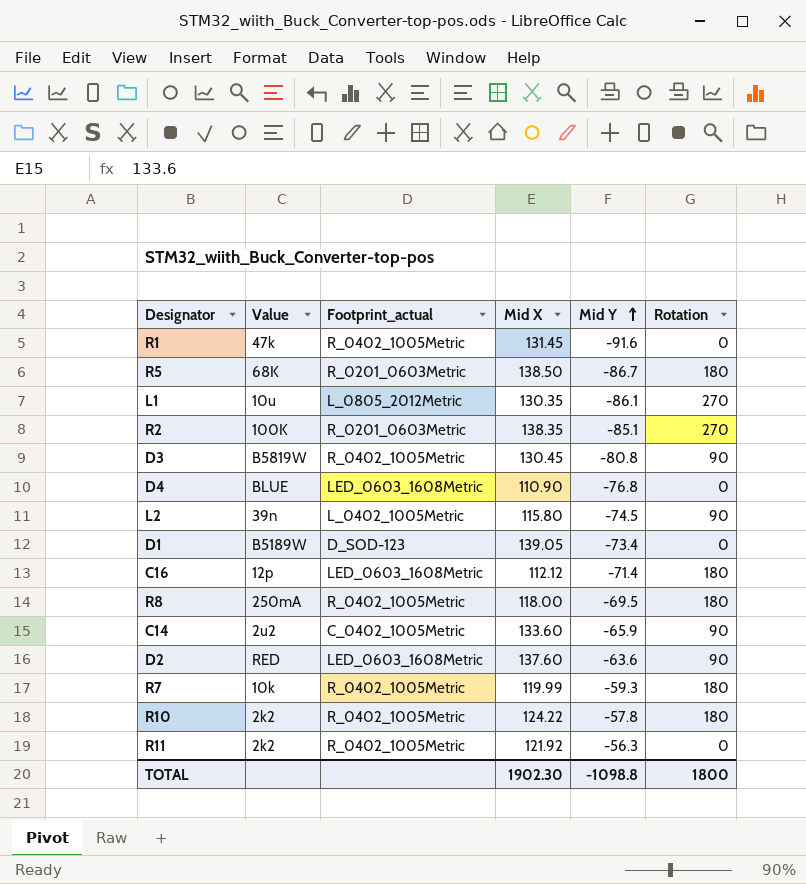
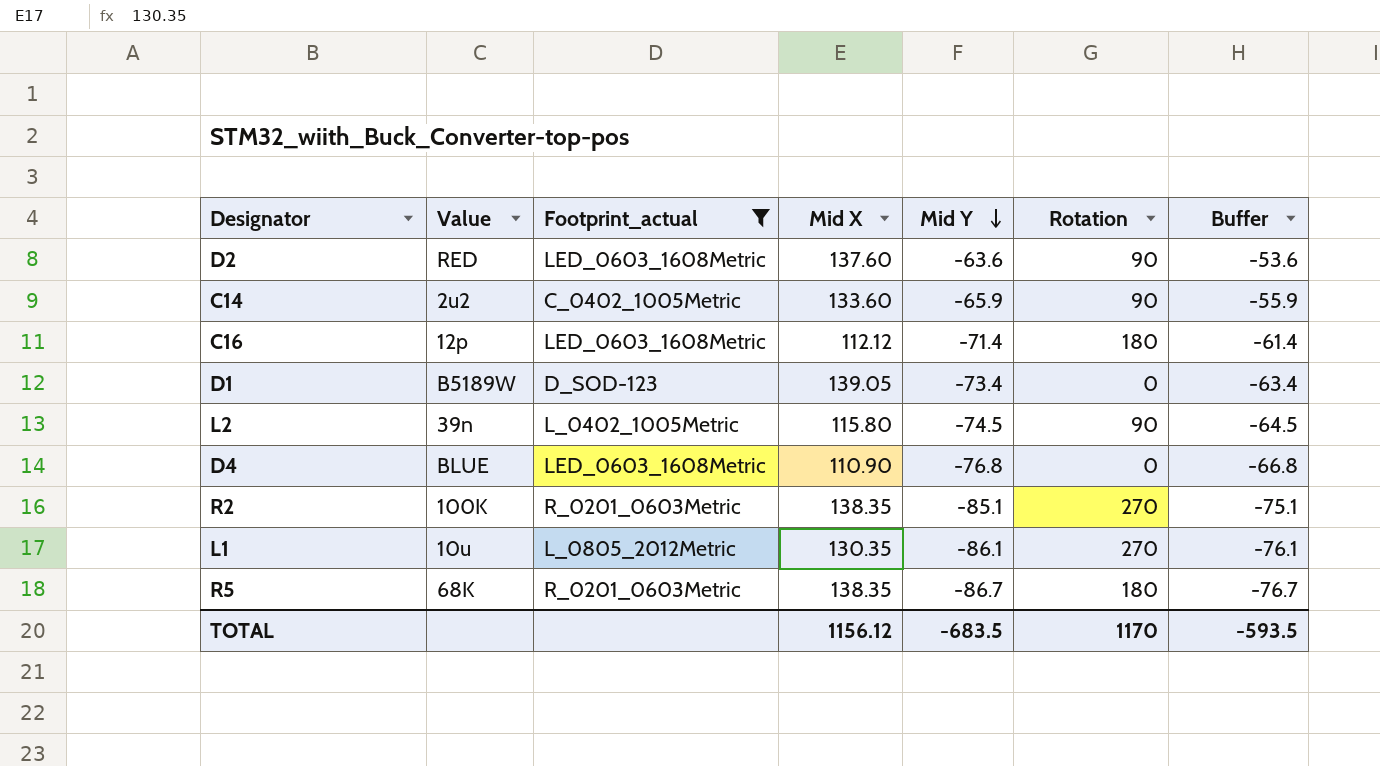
filter: none -> Footprint_actual != R_0402_1005Metric
row order: Mid Y ascending -> Mid Y descending
column Buffer | formula: none -> [Mid Y] + 10
R5 | Mid X: 138.50 -> 138.35
TOTAL | Mid X: 1902.30 -> 1156.12
TOTAL | Mid Y: -1098.8 -> -683.5
TOTAL | Rotation: 1800 -> 1170

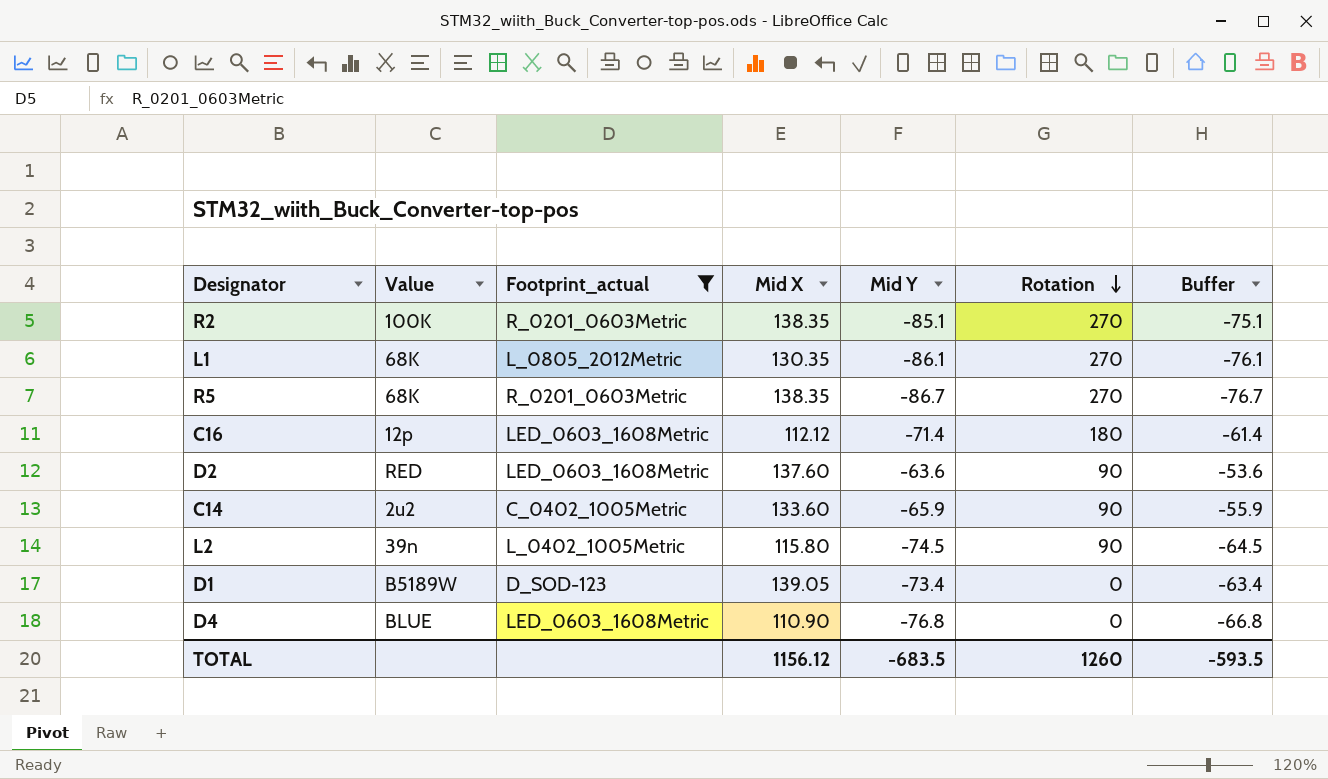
row order: Mid Y descending -> Rotation descending
L1 | Value: 10u -> 68K
R5 | Rotation: 180 -> 270
TOTAL | Rotation: 1170 -> 1260

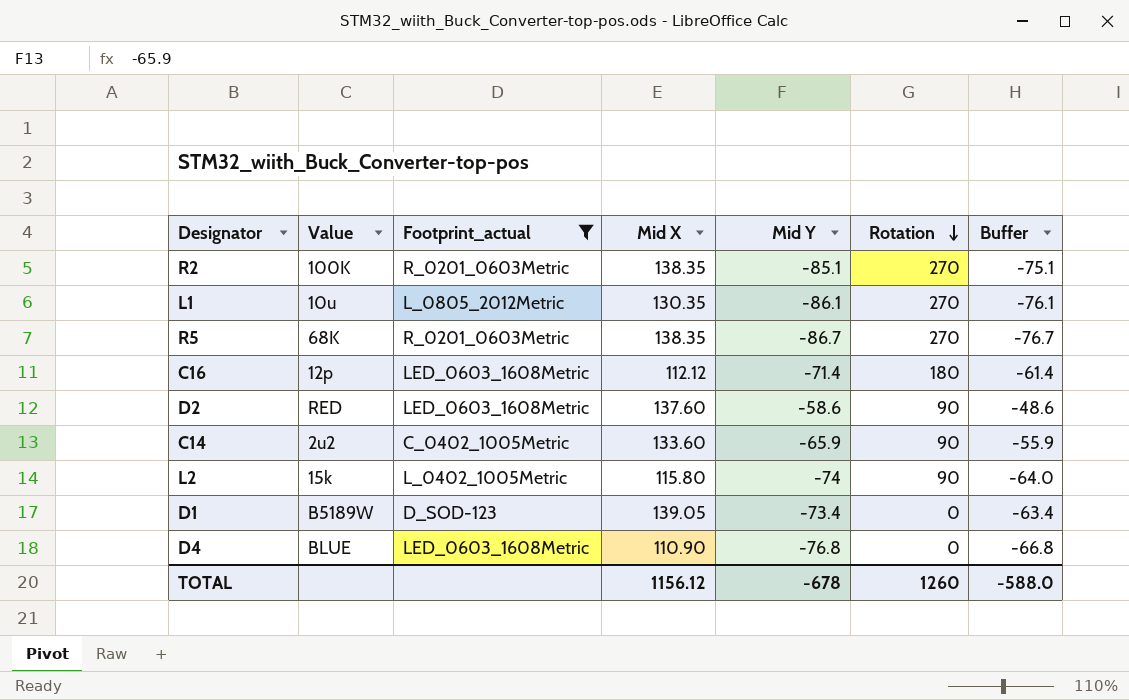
L1 | Value: 68K -> 10u
D2 | Mid Y: -63.6 -> -58.6
D2 | Buffer: -53.6 -> -48.6
L2 | Value: 39n -> 15k
L2 | Mid Y: -74.5 -> -74
L2 | Buffer: -64.5 -> -64.0
TOTAL | Mid Y: -683.5 -> -678
TOTAL | Buffer: -593.5 -> -588.0

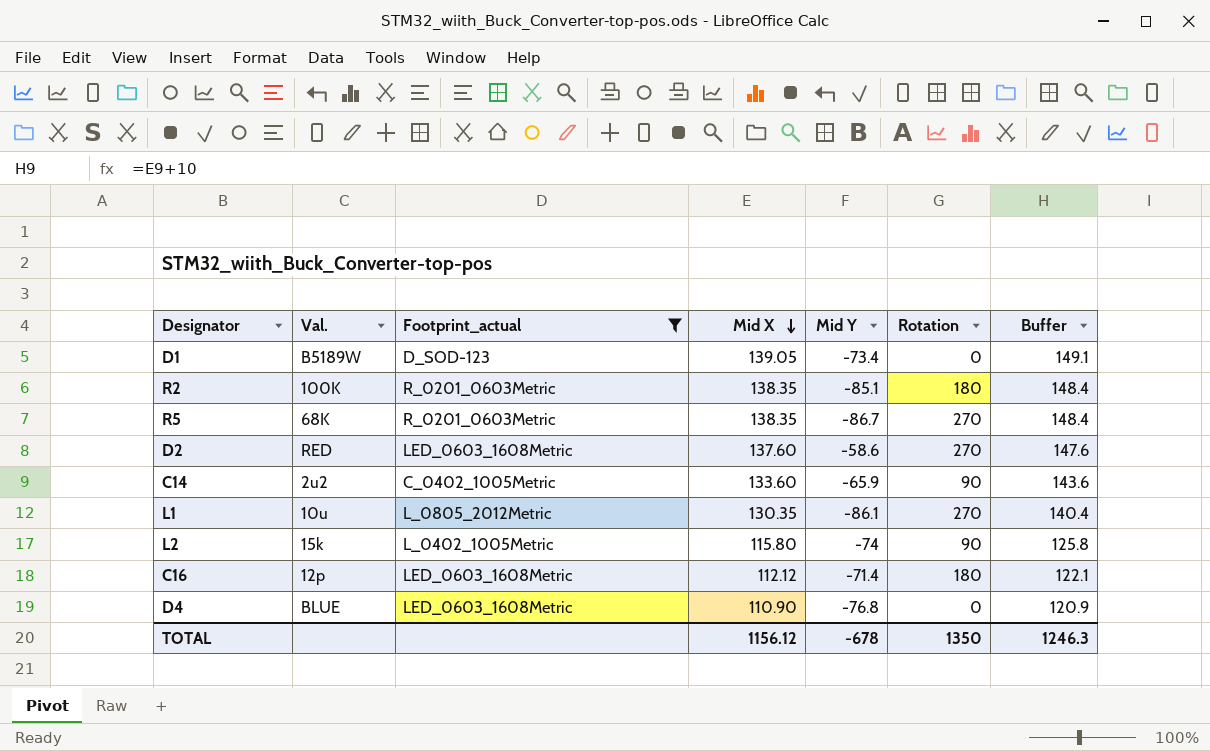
row order: Rotation descending -> Mid X descending
column name: Value -> Val.
column Buffer | formula: [Mid Y] + 10 -> [Mid X] + 10
R2 | Rotation: 270 -> 180
D2 | Rotation: 90 -> 270
TOTAL | Rotation: 1260 -> 1350
TOTAL | Buffer: -588.0 -> 1246.3

